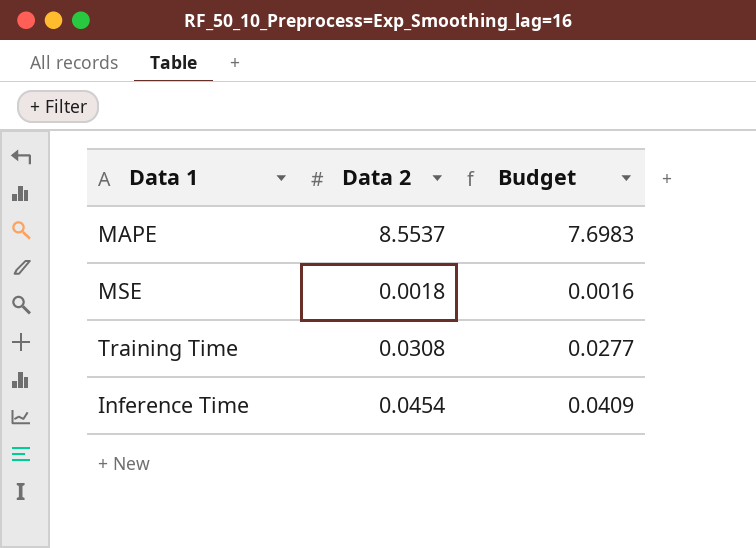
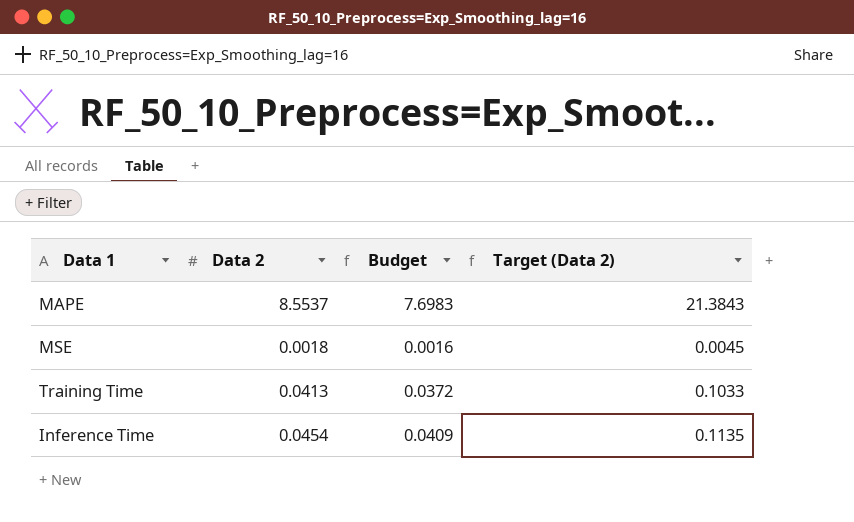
column Target (Data 2) | formula: none -> [Data 2] * 2.5
Training Time | Data 2: 0.0308 -> 0.0413
Training Time | Budget: 0.0277 -> 0.0372

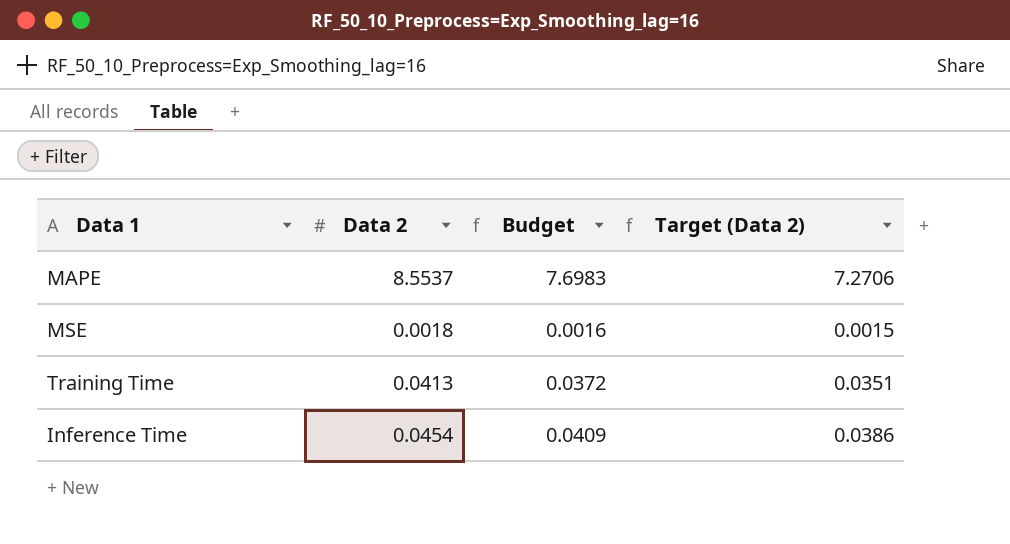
column Target (Data 2) | formula: [Data 2] * 2.5 -> [Data 2] * 0.85

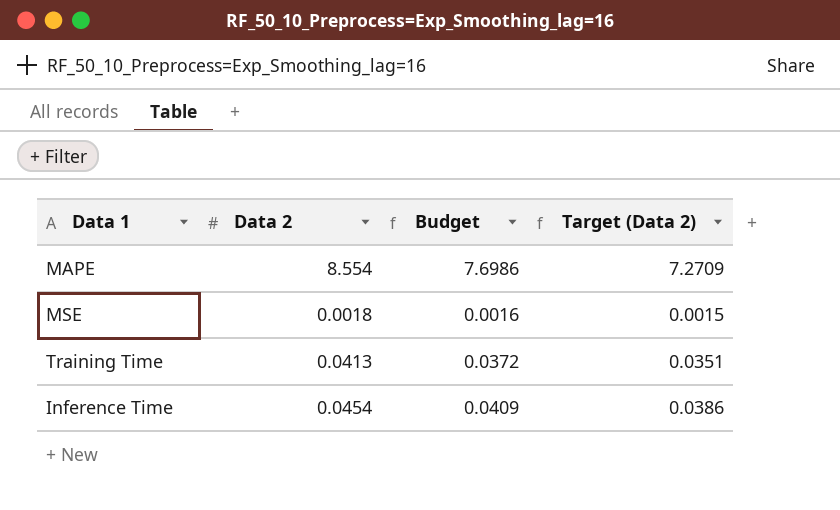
MAPE | Data 2: 8.5537 -> 8.554
MAPE | Budget: 7.6983 -> 7.6986
MAPE | Target (Data 2): 7.2706 -> 7.2709

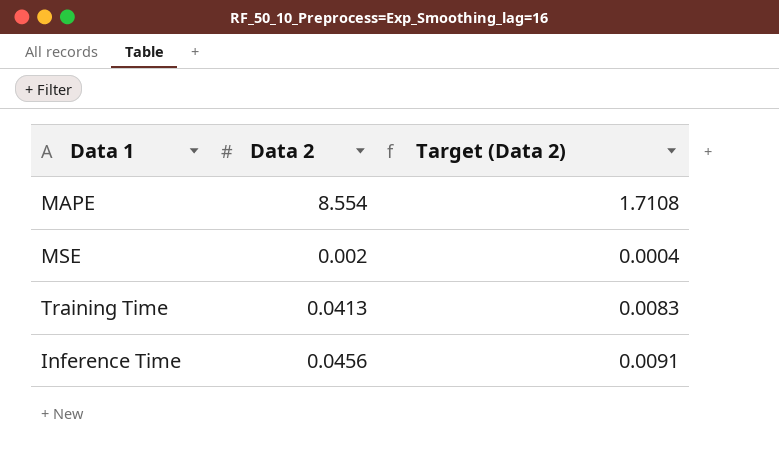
column Budget | formula: [Data 2] * 0.9 -> none
column Target (Data 2) | formula: [Data 2] * 0.85 -> [Data 2] * 0.2
MSE | Data 2: 0.0018 -> 0.002
Inference Time | Data 2: 0.0454 -> 0.0456

